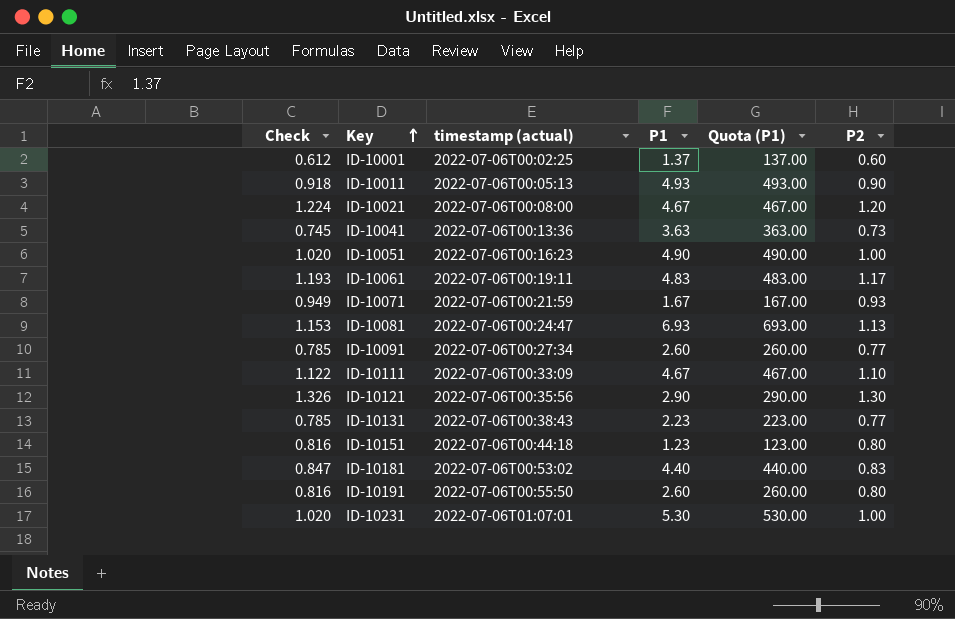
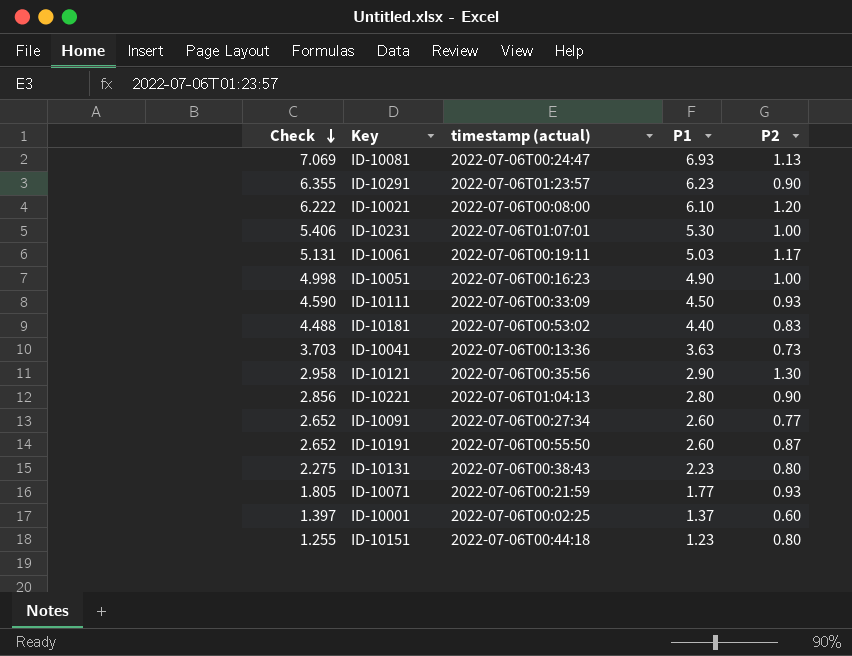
row order: Key ascending -> Check descending
column Quota (P1) | formula: [P1] * 100 -> none
column Check | formula: [P2] * 1.02 -> [P1] * 1.02
row ID-10011: 0.918 | 2022-07-06T00:05:13 | 4.93 | 493.00 | 0.90 -> none
row ID-10291: none -> 6.355 | 2022-07-06T01:23:57 | 6.23 | 0.90
ID-10021 | P1: 4.67 -> 6.10
ID-10061 | P1: 4.83 -> 5.03
ID-10111 | P1: 4.67 -> 4.50
ID-10111 | P2: 1.10 -> 0.93
row ID-10221: none -> 2.856 | 2022-07-06T01:04:13 | 2.80 | 0.90
ID-10191 | P2: 0.80 -> 0.87
ID-10131 | P2: 0.77 -> 0.80
ID-10071 | P1: 1.67 -> 1.77

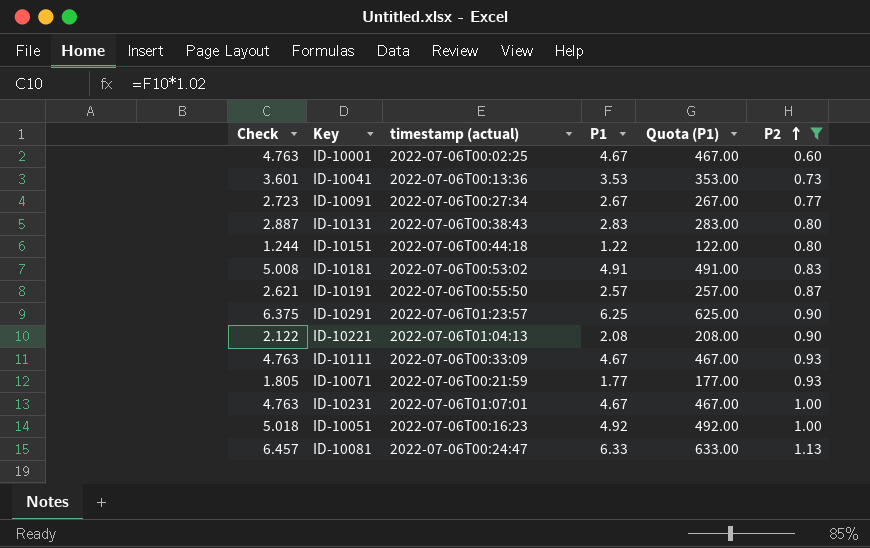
filter: none -> P2 <= 1.13
row order: Check descending -> P2 ascending
column Quota (P1) | formula: none -> [P1] * 100
ID-10001 | Check: 1.397 -> 4.763
ID-10001 | P1: 1.37 -> 4.67
ID-10041 | Check: 3.703 -> 3.601
ID-10041 | P1: 3.63 -> 3.53
ID-10091 | Check: 2.652 -> 2.723
ID-10091 | P1: 2.60 -> 2.67
ID-10131 | Check: 2.275 -> 2.887
ID-10131 | P1: 2.23 -> 2.83
ID-10151 | Check: 1.255 -> 1.244
ID-10151 | P1: 1.23 -> 1.22
ID-10181 | Check: 4.488 -> 5.008
ID-10181 | P1: 4.40 -> 4.91
ID-10191 | Check: 2.652 -> 2.621
ID-10191 | P1: 2.60 -> 2.57
ID-10291 | Check: 6.355 -> 6.375
ID-10291 | P1: 6.23 -> 6.25
ID-10221 | Check: 2.856 -> 2.122
ID-10221 | P1: 2.80 -> 2.08
ID-10111 | Check: 4.590 -> 4.763
ID-10111 | P1: 4.50 -> 4.67
ID-10231 | Check: 5.406 -> 4.763
ID-10231 | P1: 5.30 -> 4.67
ID-10051 | Check: 4.998 -> 5.018
ID-10051 | P1: 4.90 -> 4.92
ID-10081 | Check: 7.069 -> 6.457
ID-10081 | P1: 6.93 -> 6.33

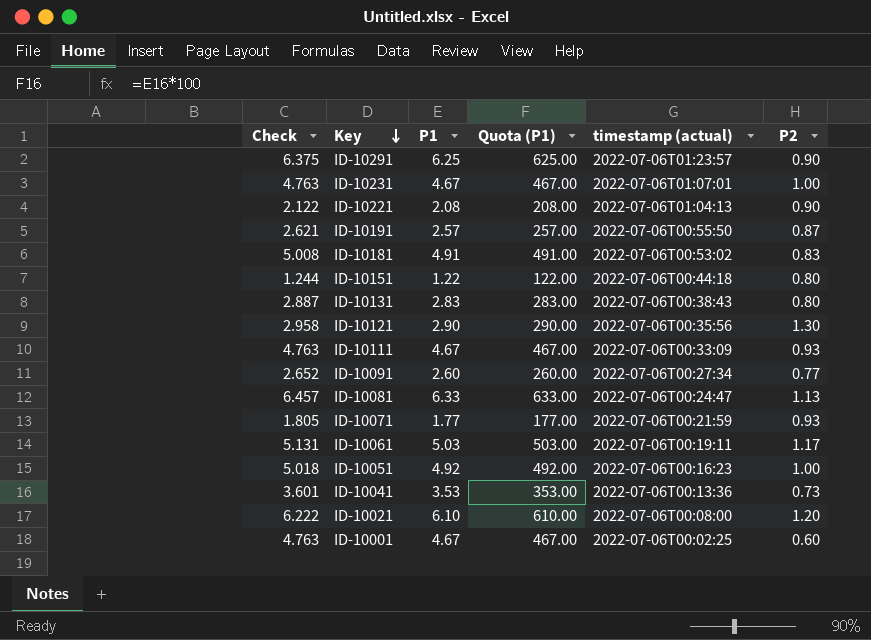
filter: P2 <= 1.13 -> none
row order: P2 ascending -> Key descending
column timestamp (actual) | position: 3 -> 5
ID-10091 | Check: 2.723 -> 2.652
ID-10091 | P1: 2.67 -> 2.60
ID-10091 | Quota (P1): 267.00 -> 260.00

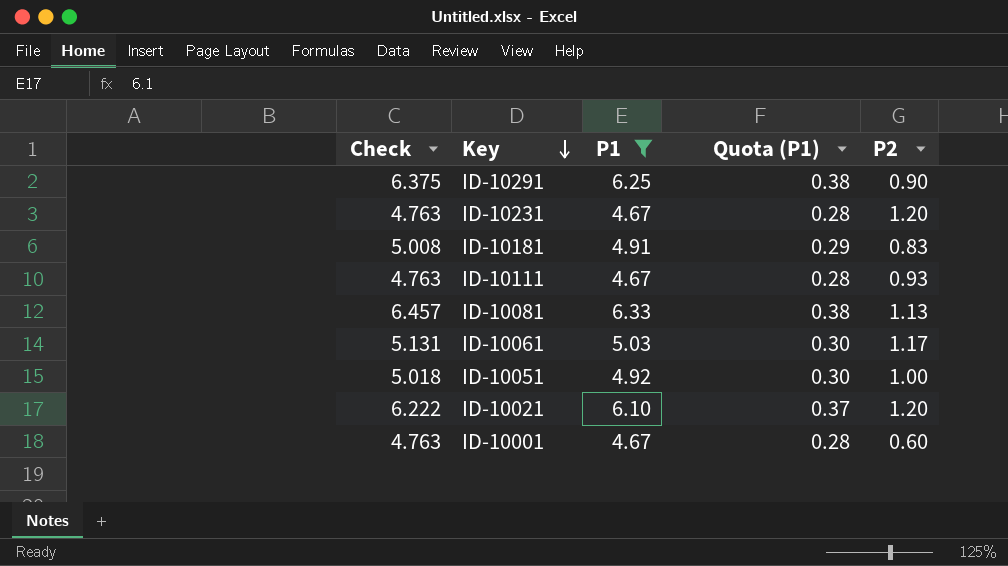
filter: none -> P1 >= 4.67
column timestamp (actual) | position: 5 -> none
column Quota (P1) | formula: [P1] * 100 -> [P1] * 0.06
ID-10231 | P2: 1.00 -> 1.20

